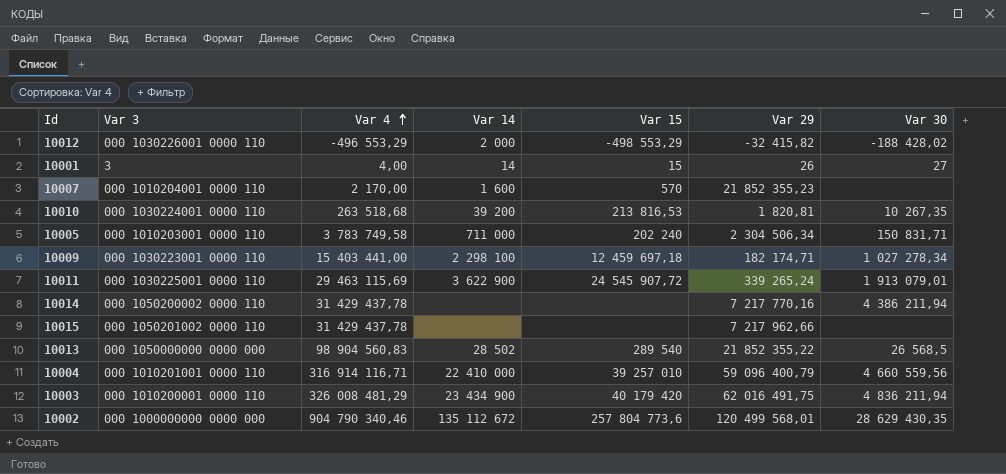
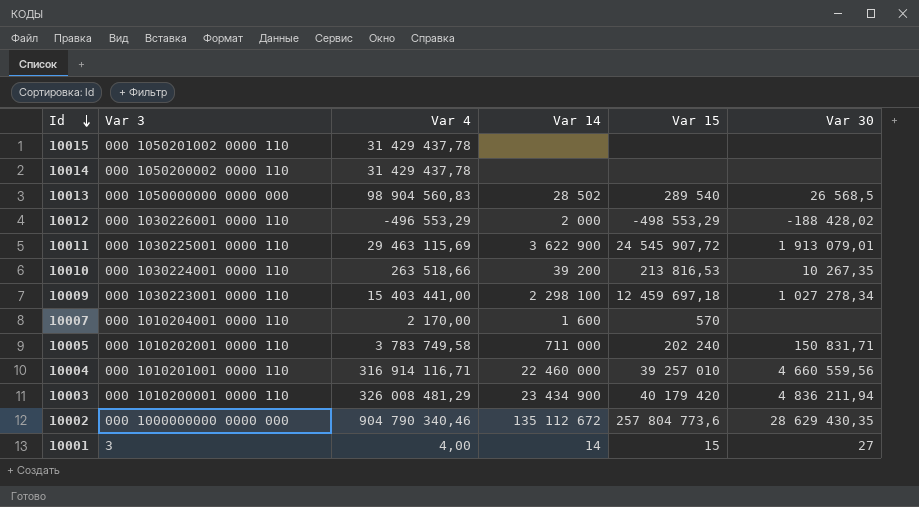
row order: Var 4 ascending -> Id descending
column Var 29 | position: 6 -> none
10014 | Var 30: 4 386 211,94 -> none
10010 | Var 4: 263 518,68 -> 263 518,66
10005 | Var 3: 000 1010203001 0000 110 -> 000 1010202001 0000 110
10004 | Var 14: 22 410 000 -> 22 460 000

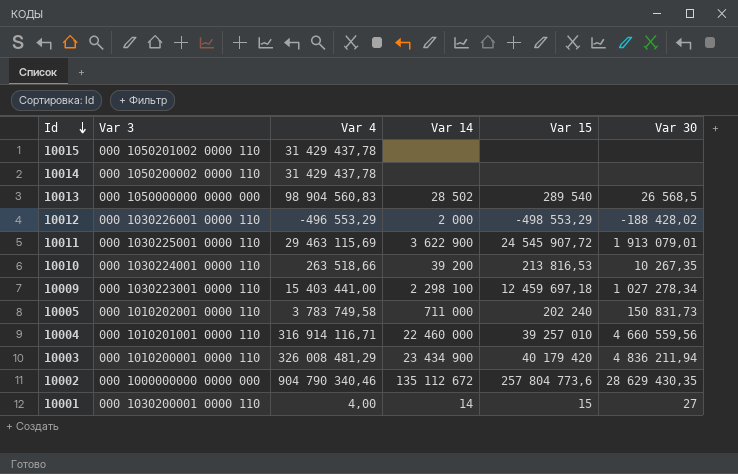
row 10007: 000 1010204001 0000 110 | 2 170,00 | 1 600 | 570 | none -> none
10005 | Var 30: 150 831,71 -> 150 831,73
10001 | Var 3: 3 -> 000 1030200001 0000 110

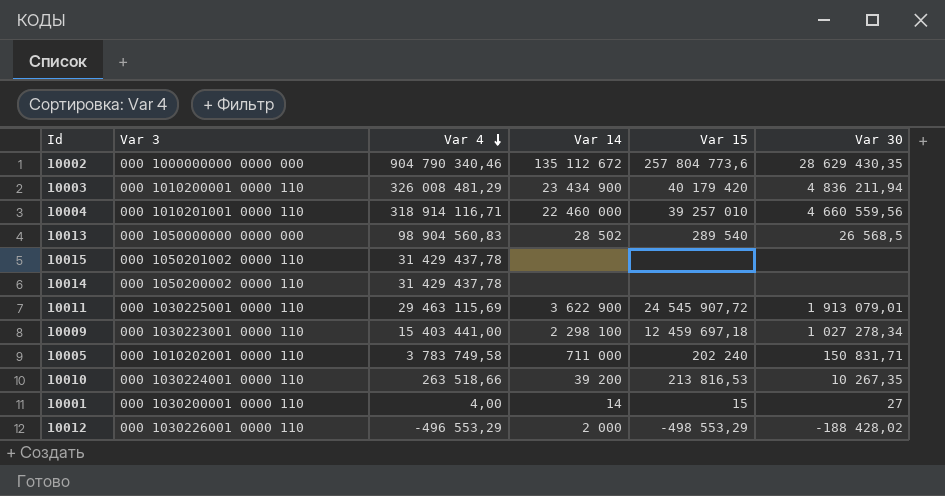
row order: Id descending -> Var 4 descending
10004 | Var 4: 316 914 116,71 -> 318 914 116,71
10005 | Var 30: 150 831,73 -> 150 831,71

